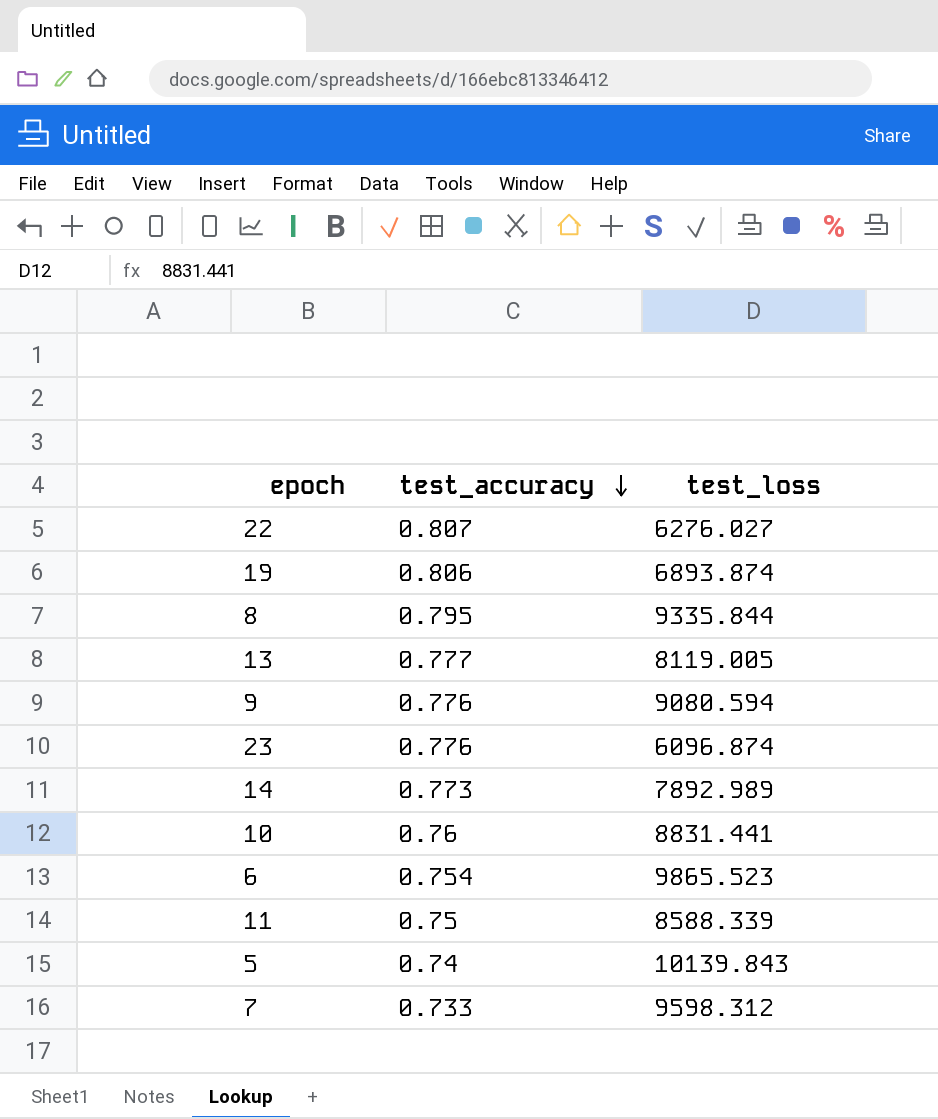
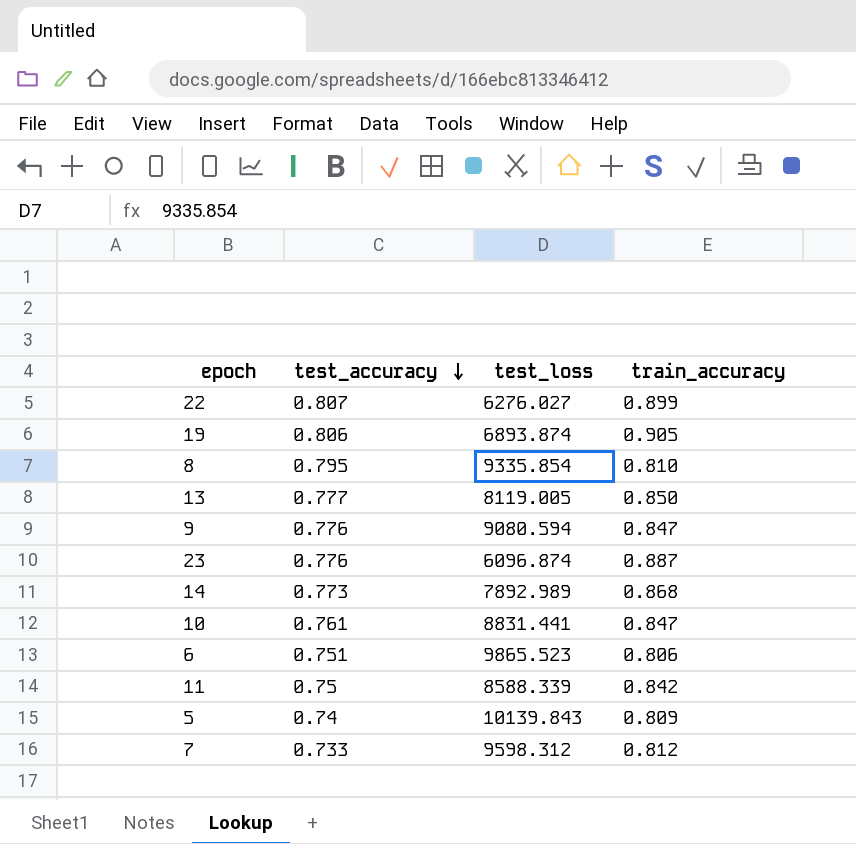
column train_accuracy | position: none -> 4
8 | test_loss: 9335.844 -> 9335.854
10 | test_accuracy: 0.76 -> 0.761
6 | test_accuracy: 0.754 -> 0.751

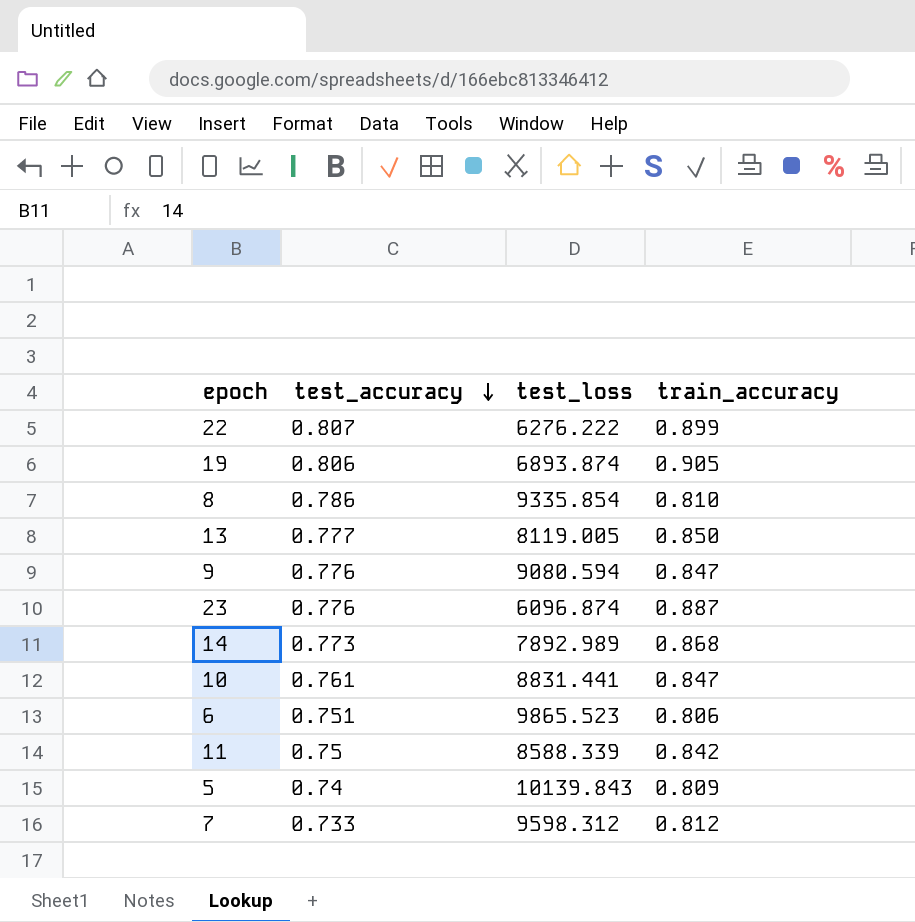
22 | test_loss: 6276.027 -> 6276.222
8 | test_accuracy: 0.795 -> 0.786

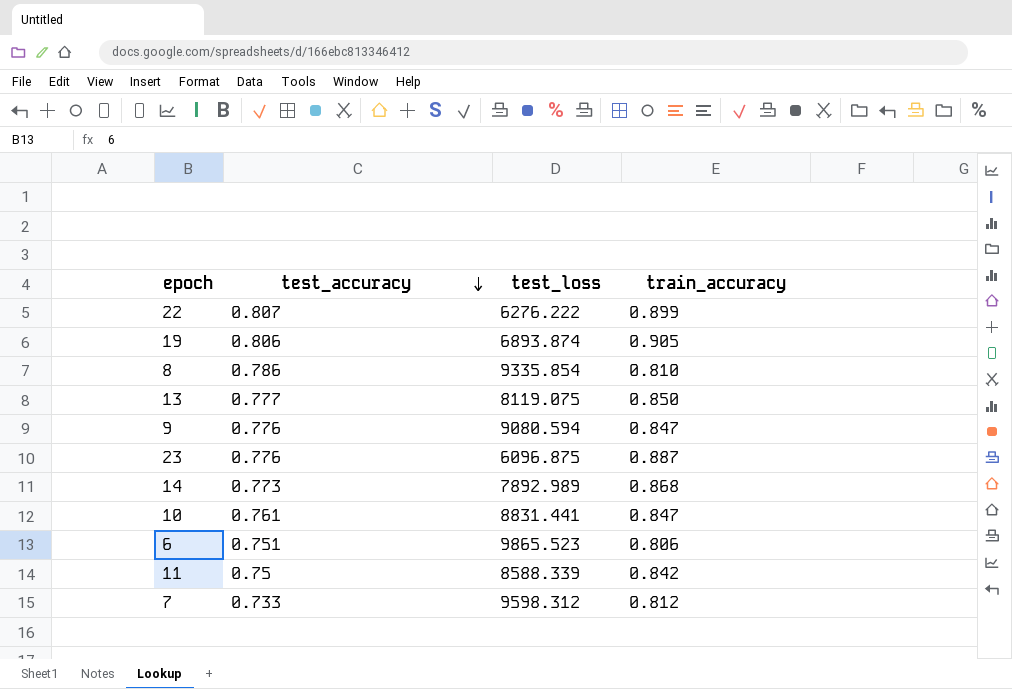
row 5: 0.74 | 10139.843 | 0.809 -> none
13 | test_loss: 8119.005 -> 8119.075
23 | test_loss: 6096.874 -> 6096.875

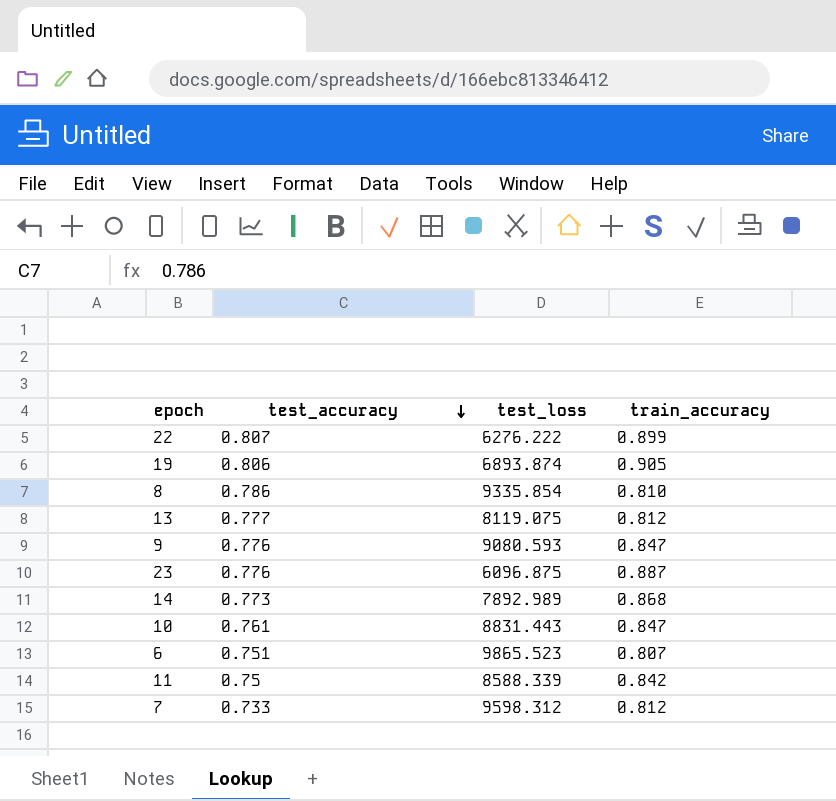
13 | train_accuracy: 0.850 -> 0.812
9 | test_loss: 9080.594 -> 9080.593
10 | test_loss: 8831.441 -> 8831.443
6 | train_accuracy: 0.806 -> 0.807

